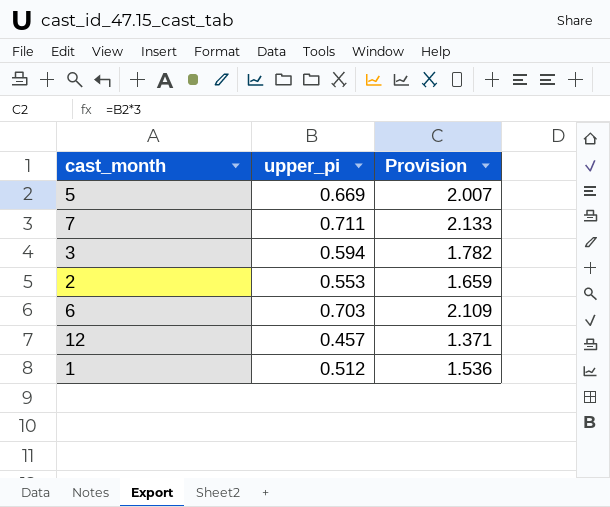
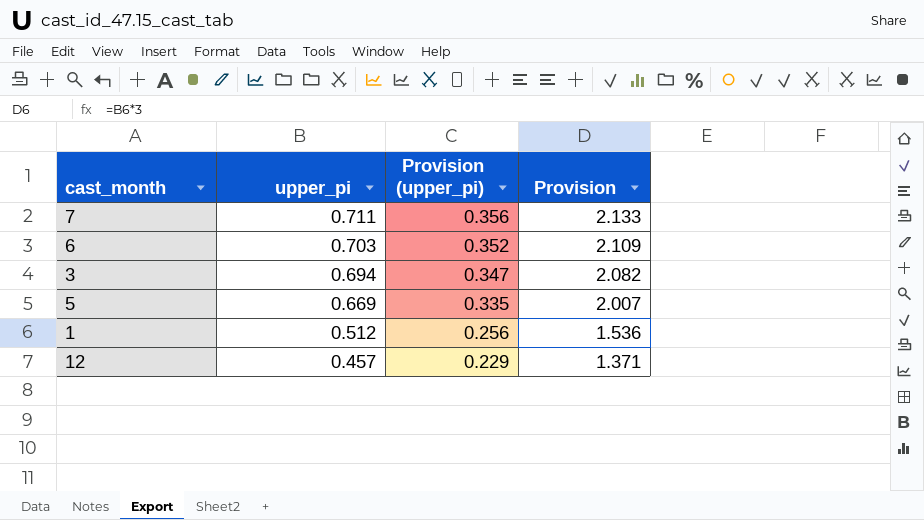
row order: none -> upper_pi descending
column Provision (upper_pi) | formula: none -> [upper_pi] * 0.5
row 2: 0.553 | 1.659 -> none
3 | upper_pi: 0.594 -> 0.694
3 | Provision: 1.782 -> 2.082

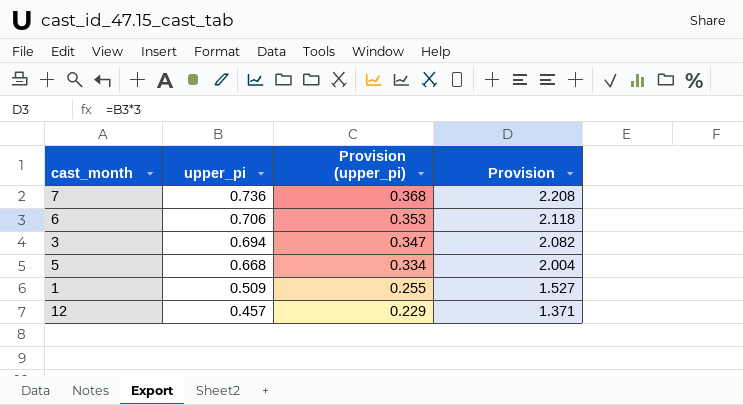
7 | upper_pi: 0.711 -> 0.736
7 | Provision (upper_pi): 0.356 -> 0.368
7 | Provision: 2.133 -> 2.208
6 | upper_pi: 0.703 -> 0.706
6 | Provision (upper_pi): 0.352 -> 0.353
6 | Provision: 2.109 -> 2.118
5 | upper_pi: 0.669 -> 0.668
5 | Provision (upper_pi): 0.335 -> 0.334
5 | Provision: 2.007 -> 2.004
1 | upper_pi: 0.512 -> 0.509
1 | Provision (upper_pi): 0.256 -> 0.255
1 | Provision: 1.536 -> 1.527

